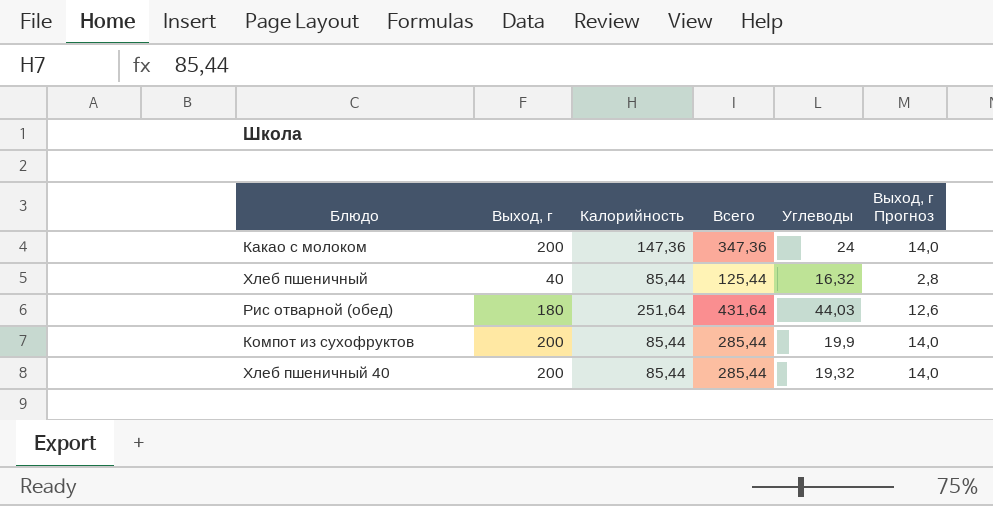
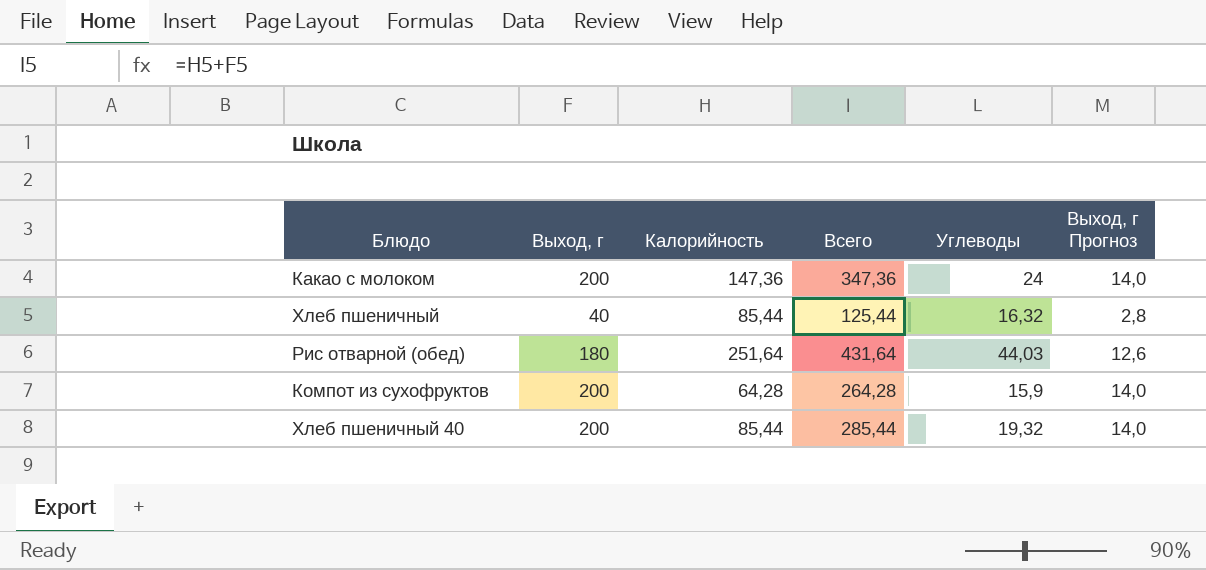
Компот из сухофруктов | Калорийность: 85,44 -> 64,28
Компот из сухофруктов | Всего: 285,44 -> 264,28
Компот из сухофруктов | Углеводы: 19,9 -> 15,9

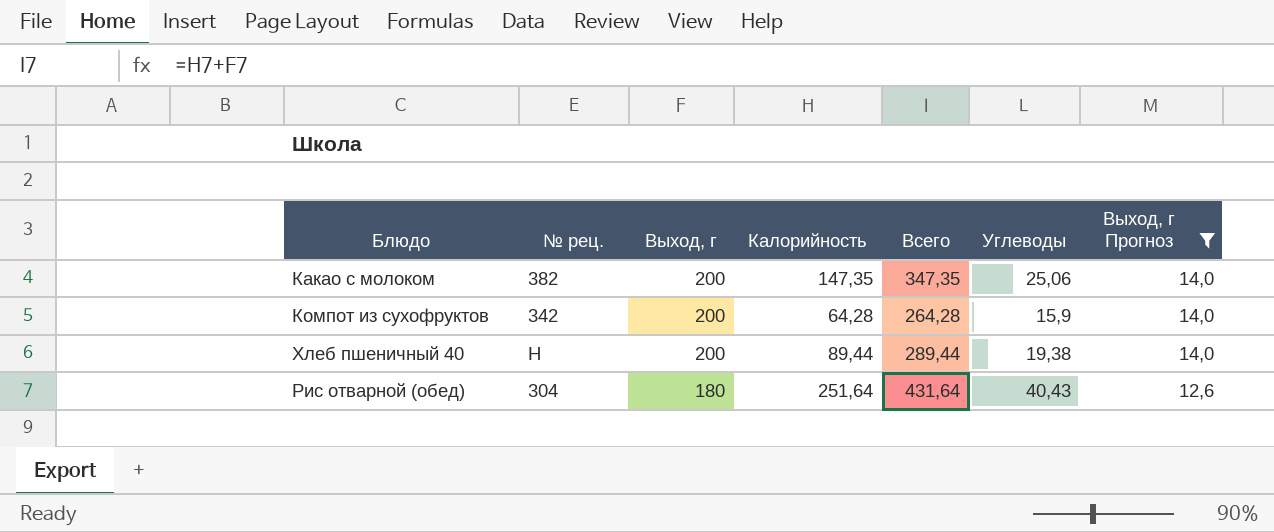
filter: none -> Выход, г Прогноз != 2,8
row order: none -> Выход, г descending
column № рец. | position: none -> 2
Какао с молоком | Калорийность: 147,36 -> 147,35
Какао с молоком | Всего: 347,36 -> 347,35
Какао с молоком | Углеводы: 24 -> 25,06
Хлеб пшеничный 40 | Калорийность: 85,44 -> 89,44
Хлеб пшеничный 40 | Всего: 285,44 -> 289,44
Хлеб пшеничный 40 | Углеводы: 19,32 -> 19,38
Рис отварной (обед) | Углеводы: 44,03 -> 40,43

